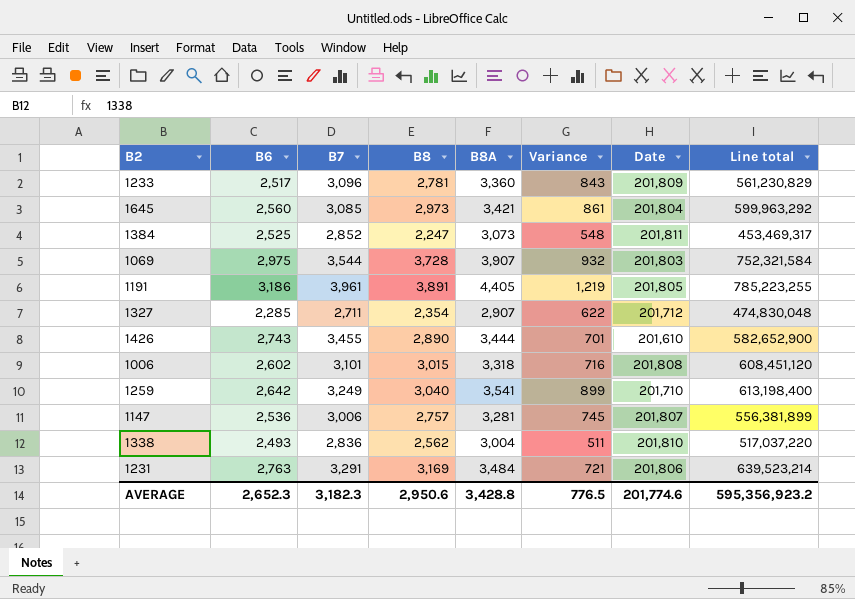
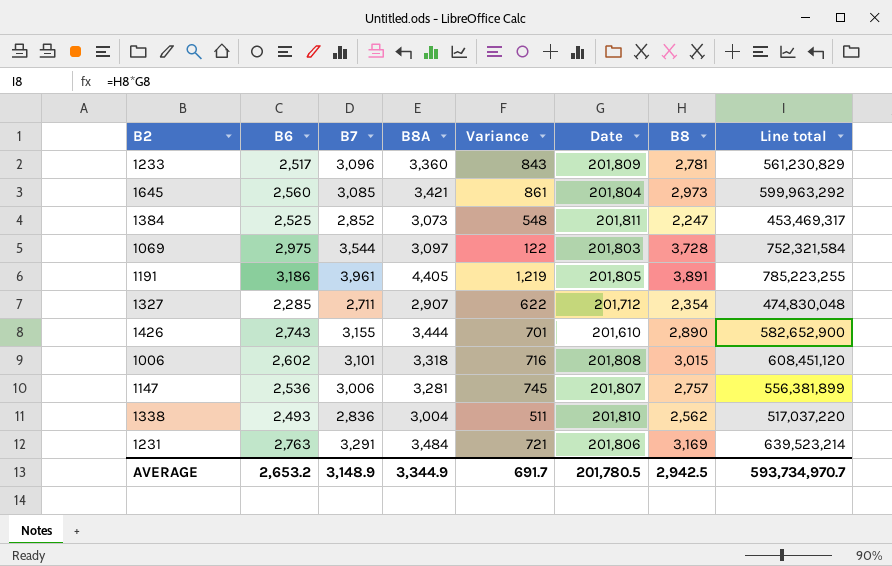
column B8 | position: 4 -> 7
row 1259: 2,642 | 3,249 | 3,040 | 3,541 | 899 | 201,710 | 613,198,400 -> none
1069 | B8A: 3,907 -> 3,097
1069 | Variance: 932 -> 122
1426 | B7: 3,455 -> 3,155
AVERAGE | B6: 2,652.3 -> 2,653.2
AVERAGE | B7: 3,182.3 -> 3,148.9
AVERAGE | B8A: 3,428.8 -> 3,344.9
AVERAGE | Variance: 776.5 -> 691.7
AVERAGE | Date: 201,774.6 -> 201,780.5
AVERAGE | B8: 2,950.6 -> 2,942.5
AVERAGE | Line total: 595,356,923.2 -> 593,734,970.7

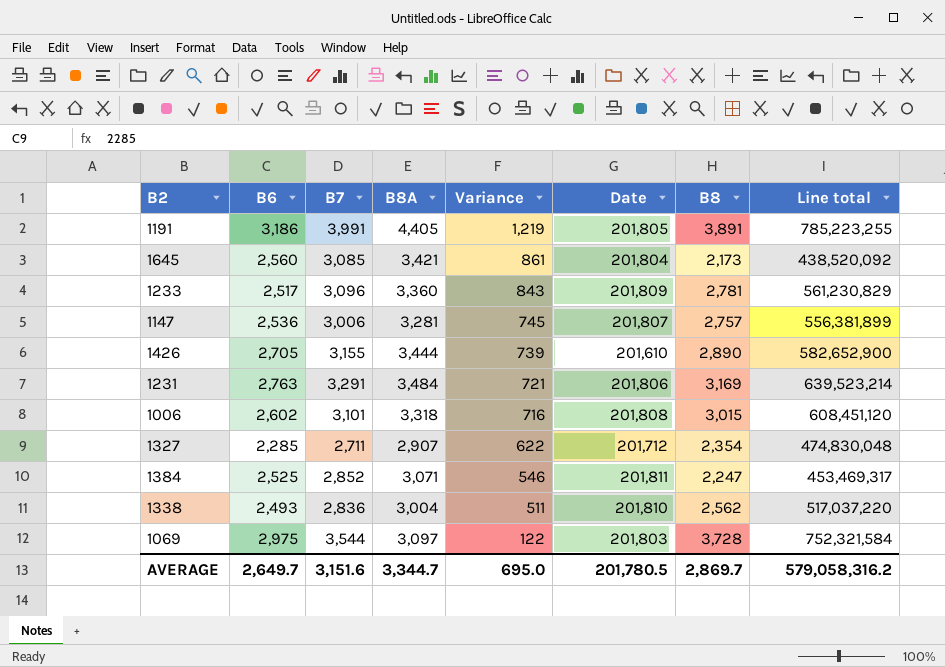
row order: none -> Variance descending
1191 | B7: 3,961 -> 3,991
1645 | B8: 2,973 -> 2,173
1645 | Line total: 599,963,292 -> 438,520,092
1426 | B6: 2,743 -> 2,705
1426 | Variance: 701 -> 739
1384 | B8A: 3,073 -> 3,071
1384 | Variance: 548 -> 546
AVERAGE | B6: 2,653.2 -> 2,649.7
AVERAGE | B7: 3,148.9 -> 3,151.6
AVERAGE | B8A: 3,344.9 -> 3,344.7
AVERAGE | Variance: 691.7 -> 695.0
AVERAGE | B8: 2,942.5 -> 2,869.7
AVERAGE | Line total: 593,734,970.7 -> 579,058,316.2

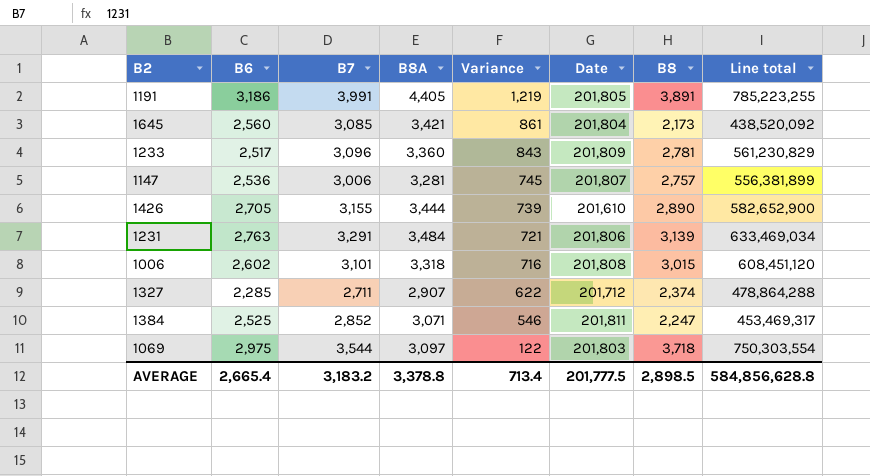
row 1338: 2,493 | 2,836 | 3,004 | 511 | 201,810 | 2,562 | 517,037,220 -> none
1231 | B8: 3,169 -> 3,139
1231 | Line total: 639,523,214 -> 633,469,034
1327 | B8: 2,354 -> 2,374
1327 | Line total: 474,830,048 -> 478,864,288
1069 | B8: 3,728 -> 3,718
1069 | Line total: 752,321,584 -> 750,303,554
AVERAGE | B6: 2,649.7 -> 2,665.4
AVERAGE | B7: 3,151.6 -> 3,183.2
AVERAGE | B8A: 3,344.7 -> 3,378.8
AVERAGE | Variance: 695.0 -> 713.4
AVERAGE | Date: 201,780.5 -> 201,777.5
AVERAGE | B8: 2,869.7 -> 2,898.5
AVERAGE | Line total: 579,058,316.2 -> 584,856,628.8

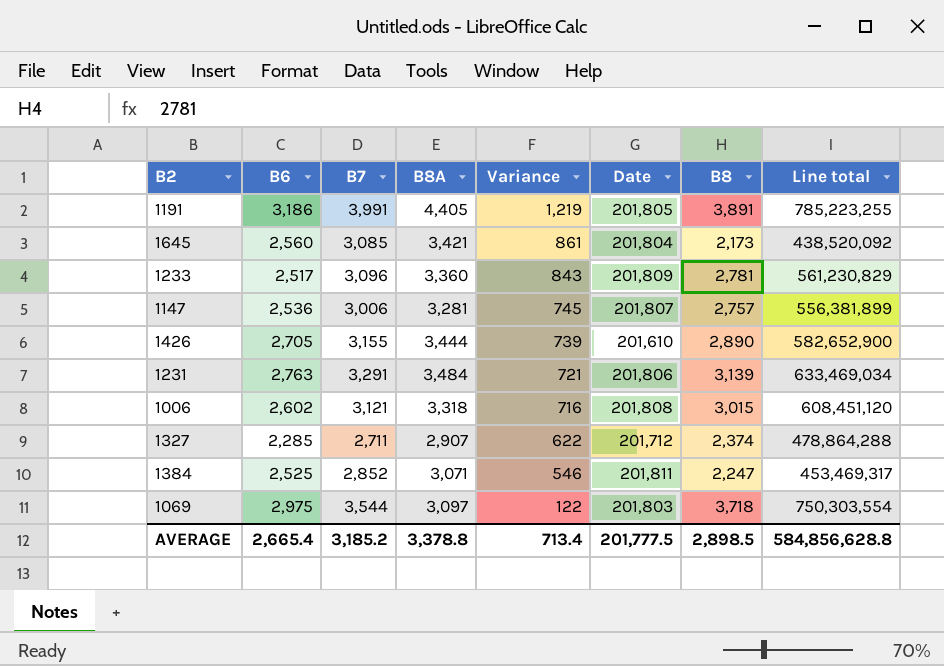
1006 | B7: 3,101 -> 3,121
AVERAGE | B7: 3,183.2 -> 3,185.2

